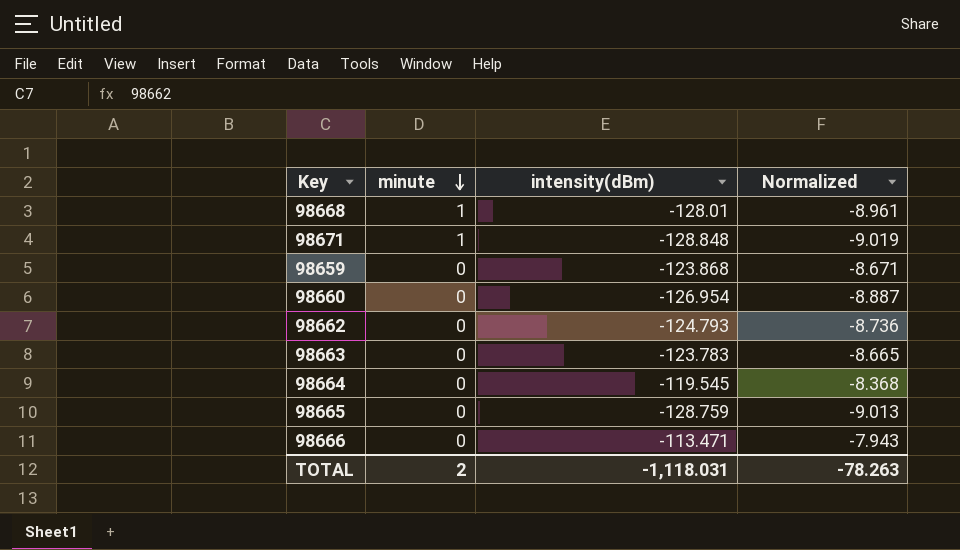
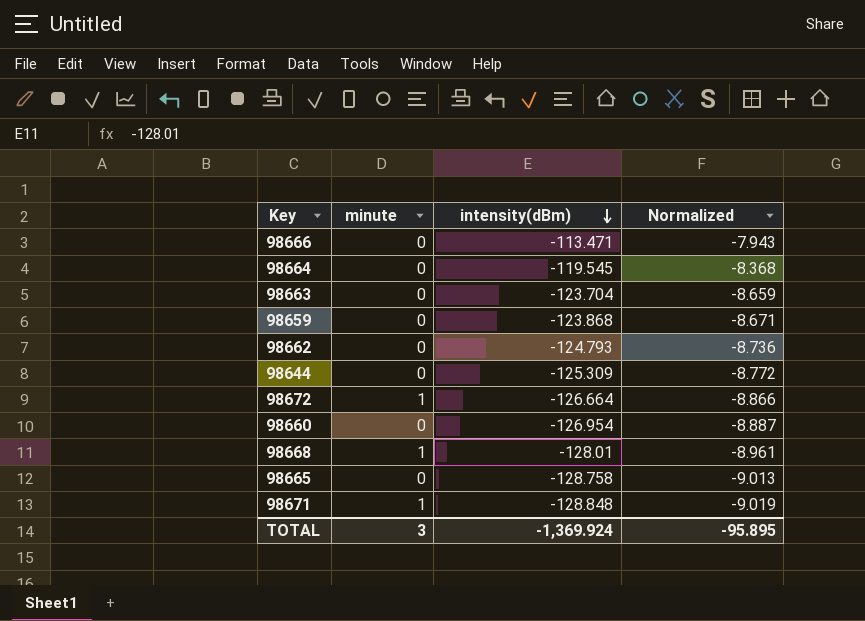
row order: minute descending -> intensity(dBm) descending
98663 | intensity(dBm): -123.783 -> -123.704
98663 | Normalized: -8.665 -> -8.659
row 98644: none -> 0 | -125.309 | -8.772
row 98672: none -> 1 | -126.664 | -8.866
98665 | intensity(dBm): -128.759 -> -128.758
TOTAL | minute: 2 -> 3
TOTAL | intensity(dBm): -1,118.031 -> -1,369.924
TOTAL | Normalized: -78.263 -> -95.895

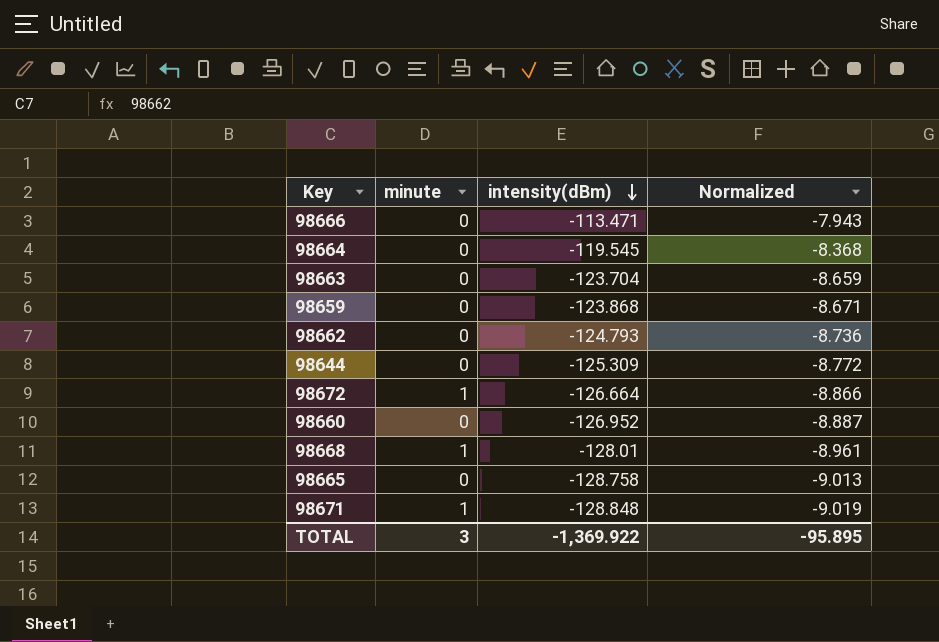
98660 | intensity(dBm): -126.954 -> -126.952
TOTAL | intensity(dBm): -1,369.924 -> -1,369.922

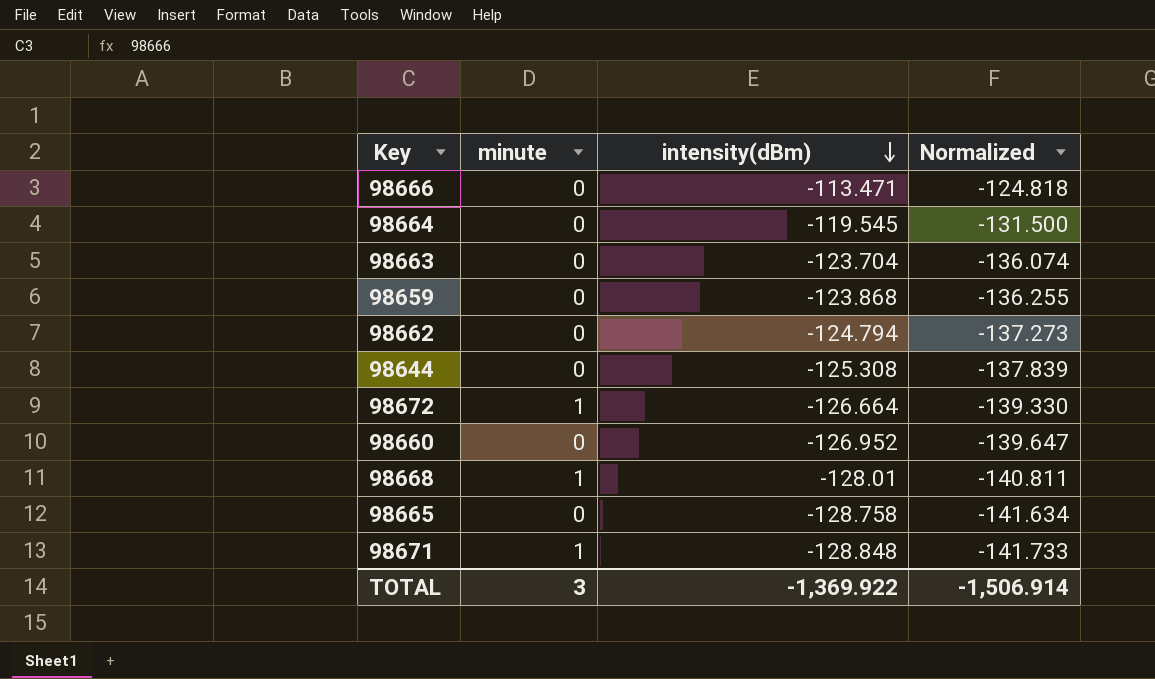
column Normalized | formula: [intensity(dBm)] * 0.07 -> [intensity(dBm)] * 1.1
98662 | intensity(dBm): -124.793 -> -124.794
98644 | intensity(dBm): -125.309 -> -125.308
TOTAL | Normalized: -95.895 -> -1,506.914

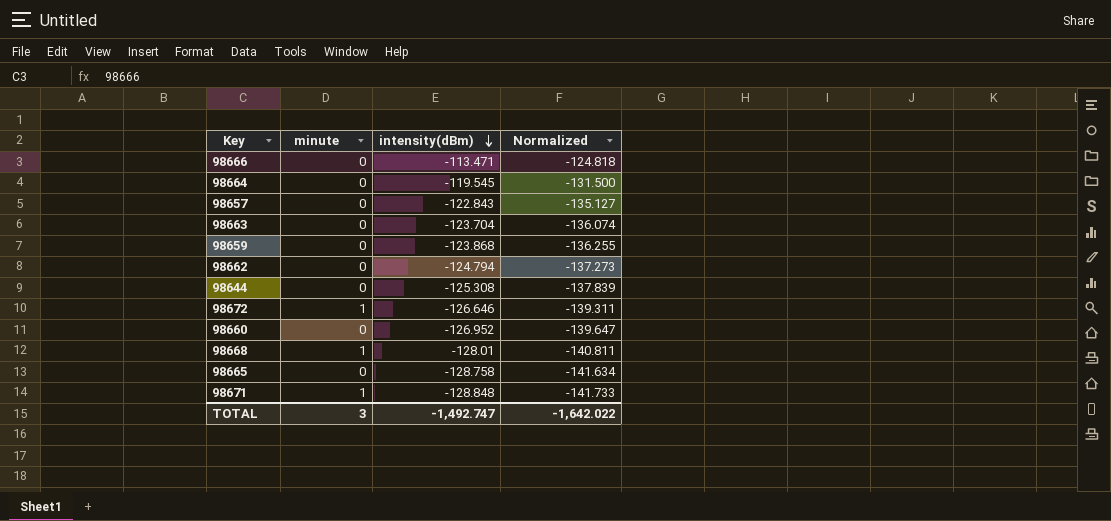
row 98657: none -> 0 | -122.843 | -135.127
98672 | intensity(dBm): -126.664 -> -126.646
98672 | Normalized: -139.330 -> -139.311
TOTAL | intensity(dBm): -1,369.922 -> -1,492.747
TOTAL | Normalized: -1,506.914 -> -1,642.022

